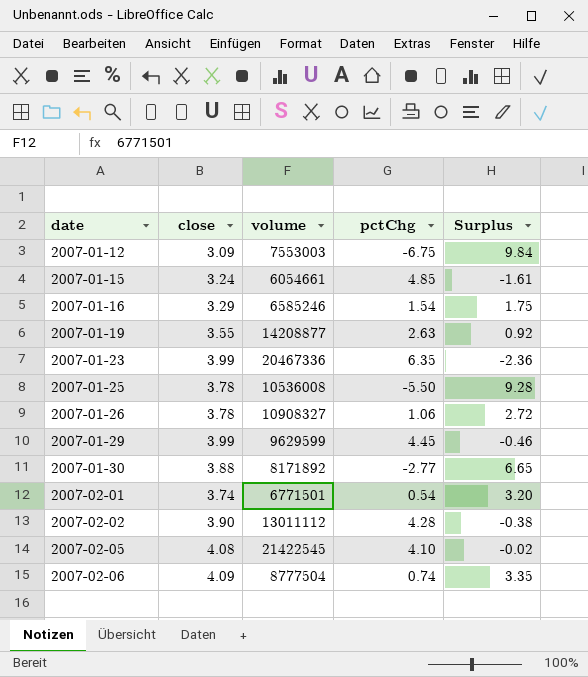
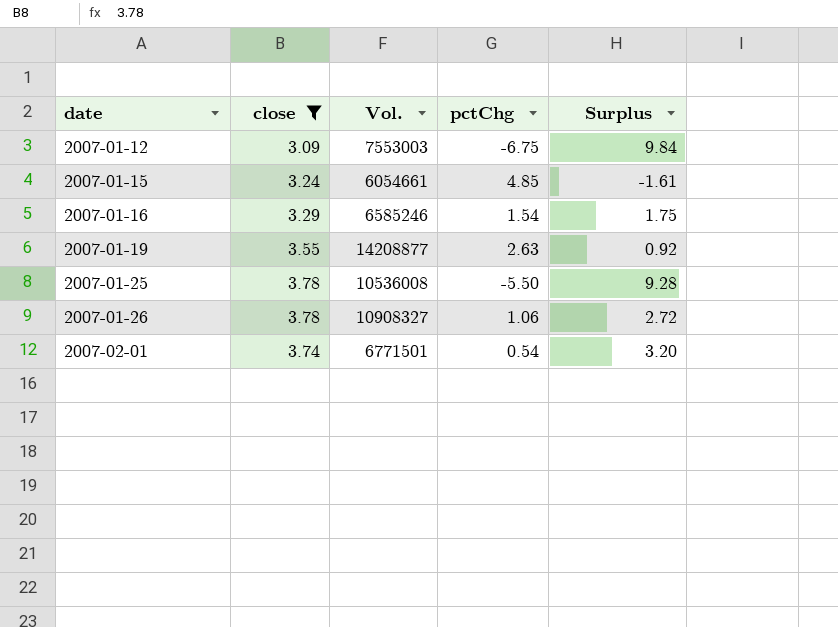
filter: none -> close <= 3.78
column name: volume -> Vol.

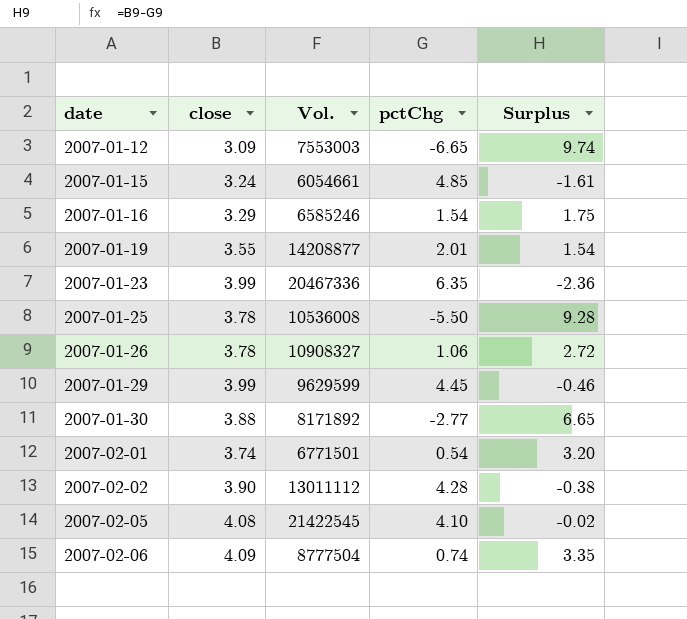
filter: close <= 3.78 -> none
2007-01-12 | pctChg: -6.75 -> -6.65
2007-01-12 | Surplus: 9.84 -> 9.74
2007-01-19 | pctChg: 2.63 -> 2.01
2007-01-19 | Surplus: 0.92 -> 1.54

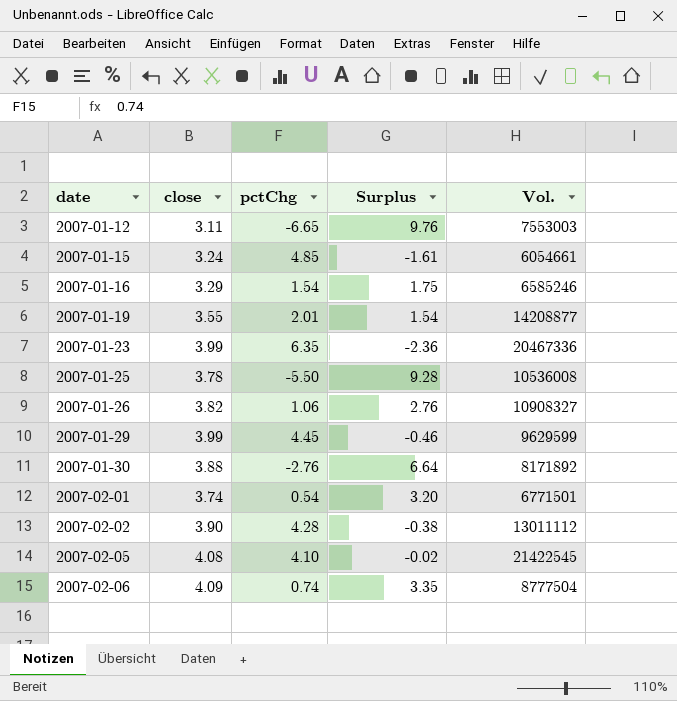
column Vol. | position: 3 -> 5
2007-01-12 | close: 3.09 -> 3.11
2007-01-12 | Surplus: 9.74 -> 9.76
2007-01-26 | close: 3.78 -> 3.82
2007-01-26 | Surplus: 2.72 -> 2.76
2007-01-30 | pctChg: -2.77 -> -2.76
2007-01-30 | Surplus: 6.65 -> 6.64

